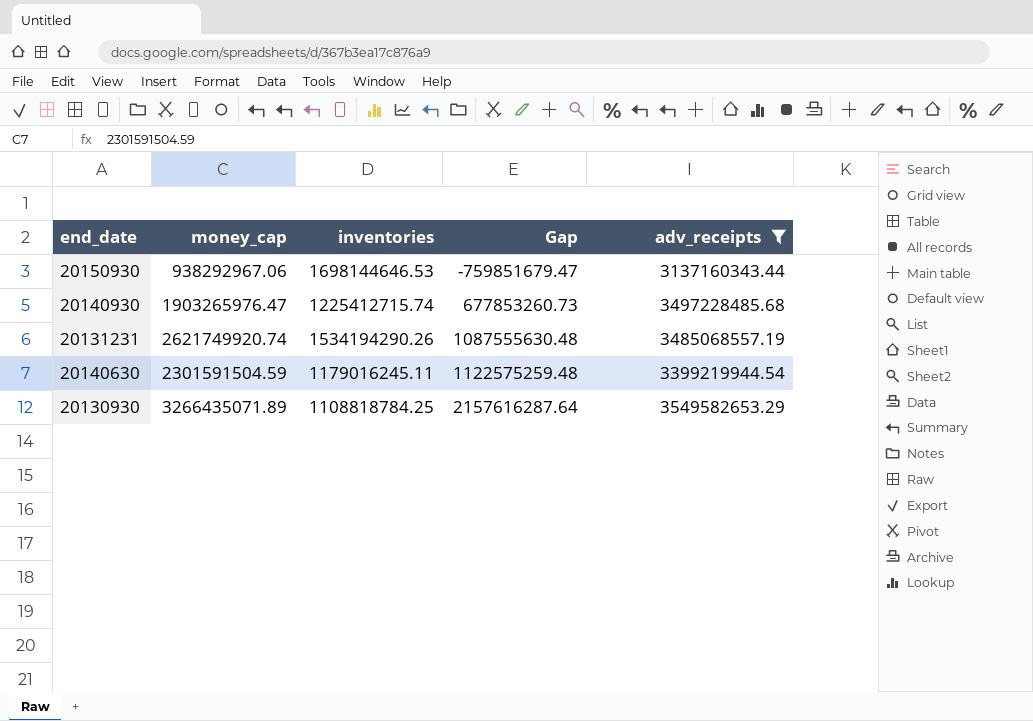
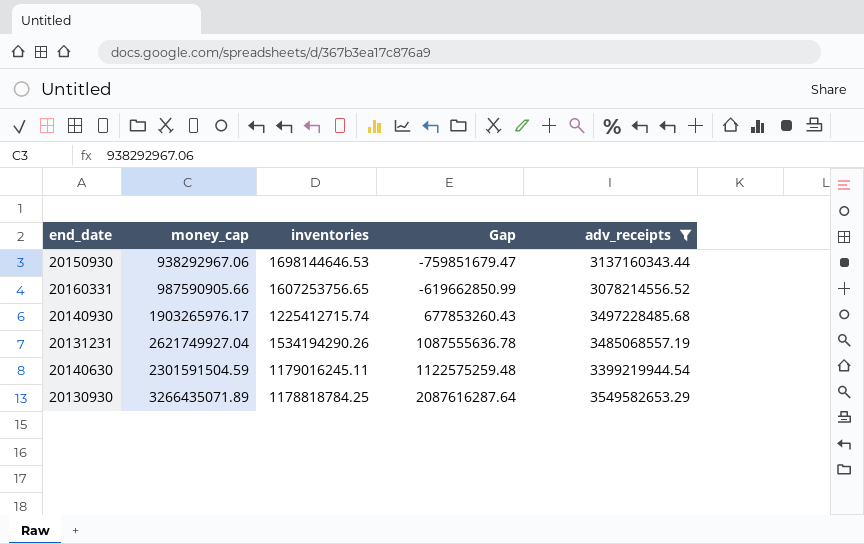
row 20160331: none -> 987590905.66 | 1607253756.65 | -619662850.99 | 3078214556.52
20140930 | money_cap: 1903265976.47 -> 1903265976.17
20140930 | Gap: 677853260.73 -> 677853260.43
20131231 | money_cap: 2621749920.74 -> 2621749927.04
20131231 | Gap: 1087555630.48 -> 1087555636.78
20130930 | inventories: 1108818784.25 -> 1178818784.25
20130930 | Gap: 2157616287.64 -> 2087616287.64

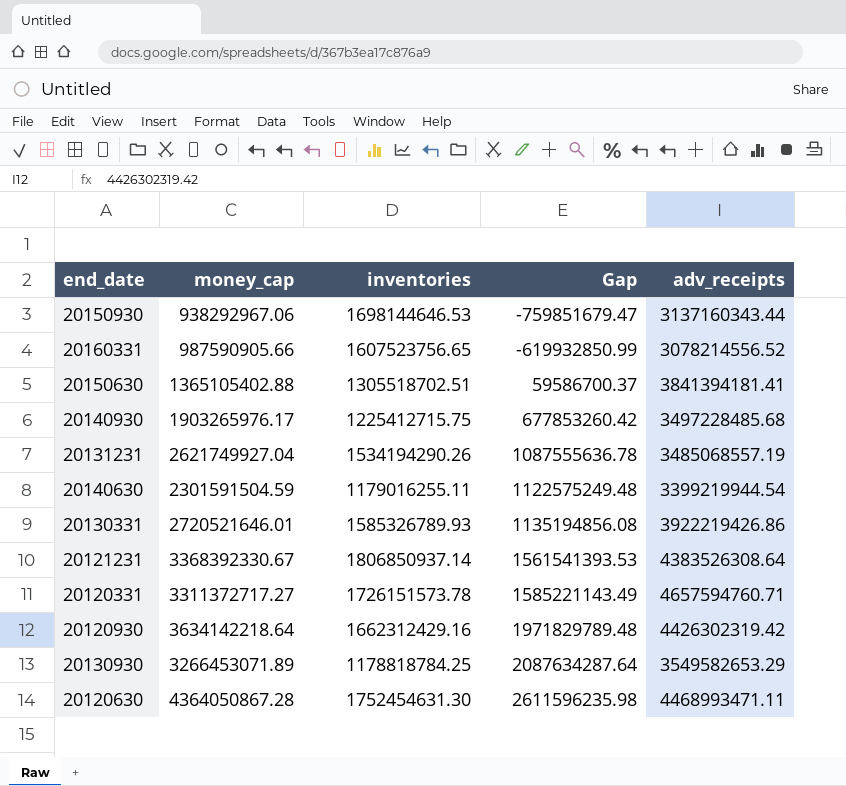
filter: adv_receipts <= 3549582653.29 -> none
20160331 | inventories: 1607253756.65 -> 1607523756.65
20160331 | Gap: -619662850.99 -> -619932850.99
20140930 | inventories: 1225412715.74 -> 1225412715.75
20140930 | Gap: 677853260.43 -> 677853260.42
20140630 | inventories: 1179016245.11 -> 1179016255.11
20140630 | Gap: 1122575259.48 -> 1122575249.48
20130930 | money_cap: 3266435071.89 -> 3266453071.89
20130930 | Gap: 2087616287.64 -> 2087634287.64

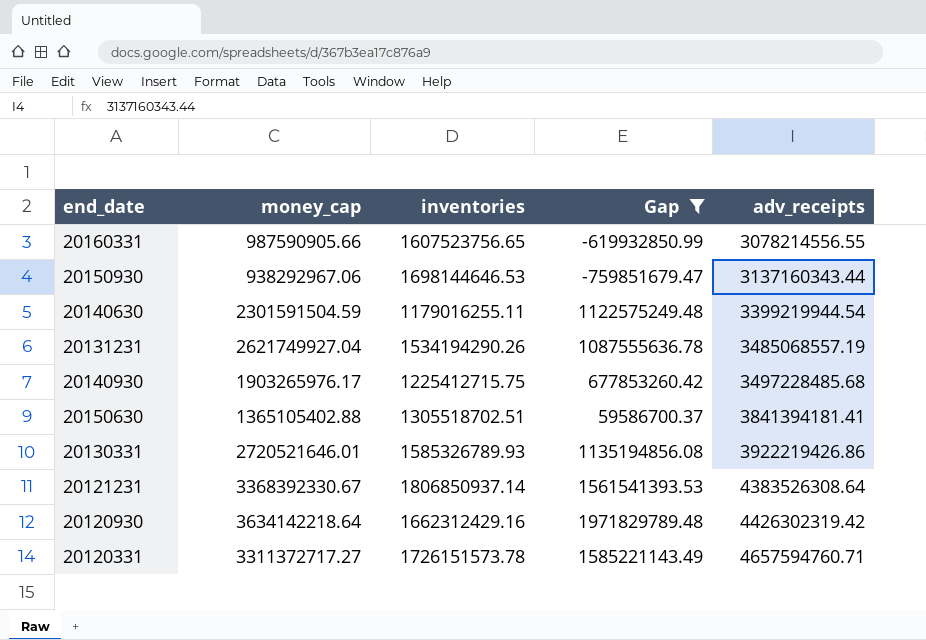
filter: none -> Gap <= 1971829789.48
row order: Gap ascending -> adv_receipts ascending
20160331 | adv_receipts: 3078214556.52 -> 3078214556.55

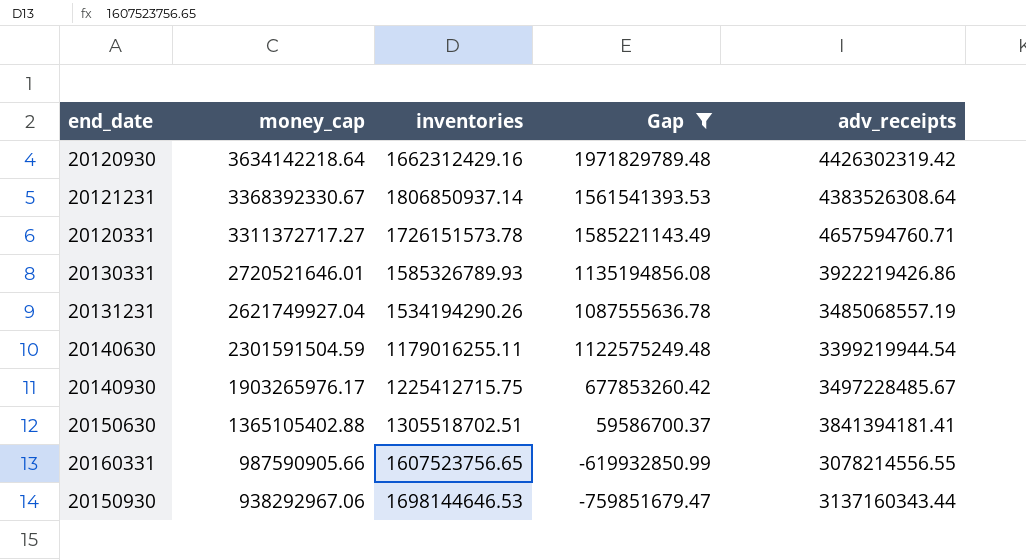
row order: adv_receipts ascending -> money_cap descending
20140930 | adv_receipts: 3497228485.68 -> 3497228485.67

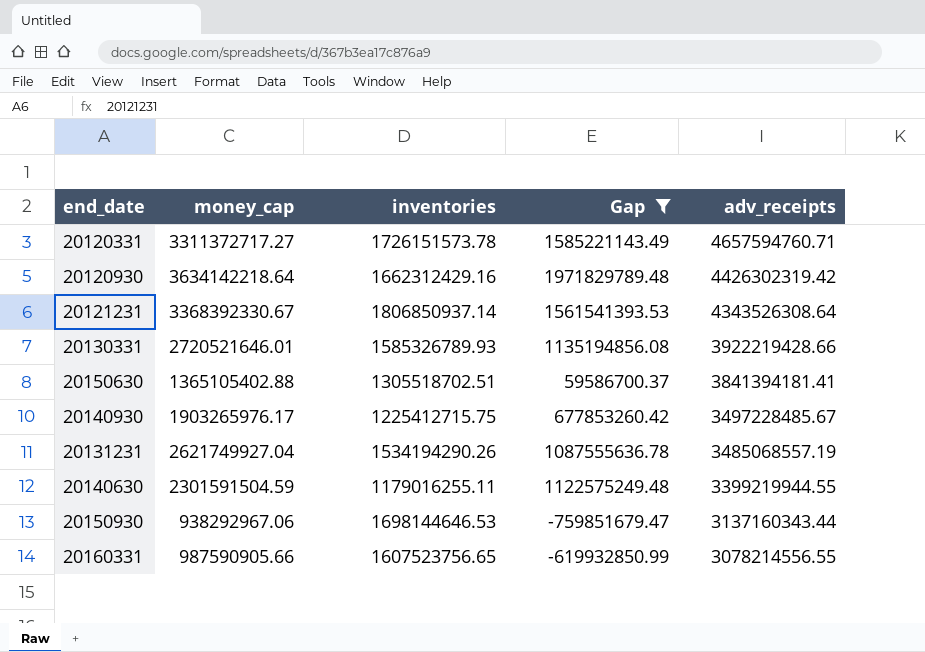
row order: money_cap descending -> adv_receipts descending
20121231 | adv_receipts: 4383526308.64 -> 4343526308.64
20130331 | adv_receipts: 3922219426.86 -> 3922219428.66
20140630 | adv_receipts: 3399219944.54 -> 3399219944.55

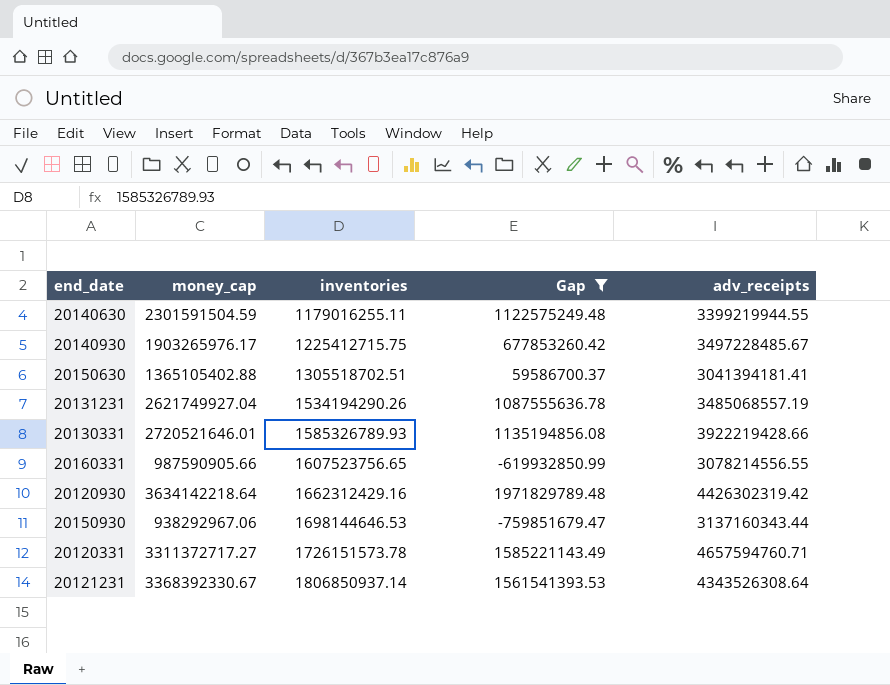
row order: adv_receipts descending -> inventories ascending
20150630 | adv_receipts: 3841394181.41 -> 3041394181.41

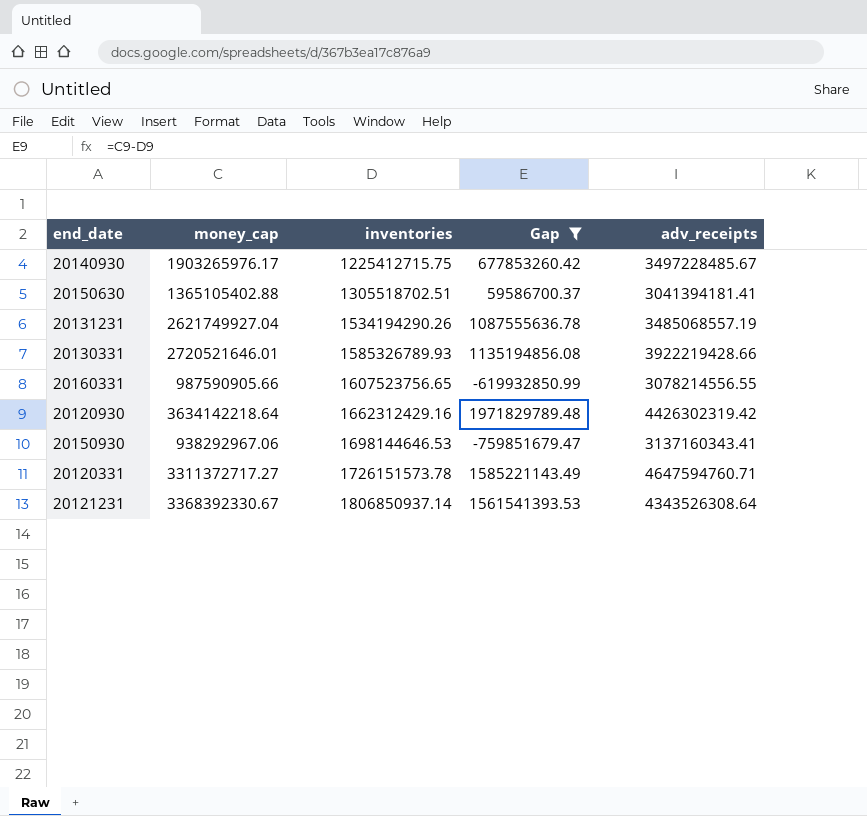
row 20140630: 2301591504.59 | 1179016255.11 | 1122575249.48 | 3399219944.55 -> none
20150930 | adv_receipts: 3137160343.44 -> 3137160343.41
20120331 | adv_receipts: 4657594760.71 -> 4647594760.71

